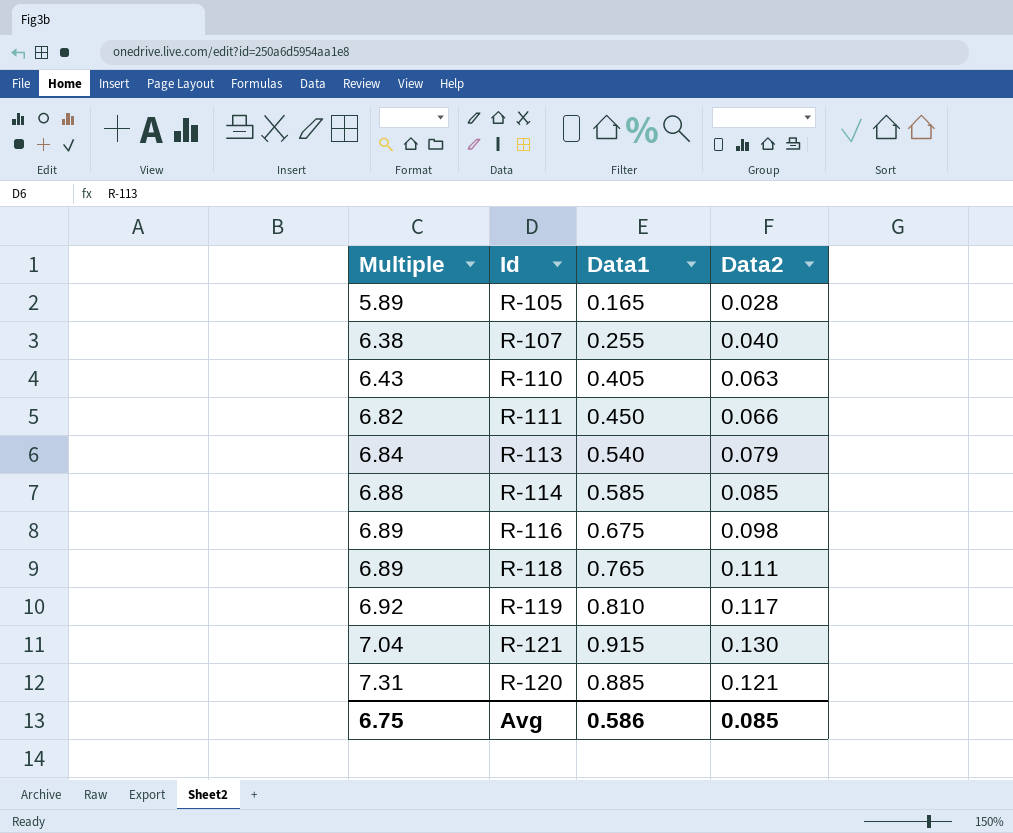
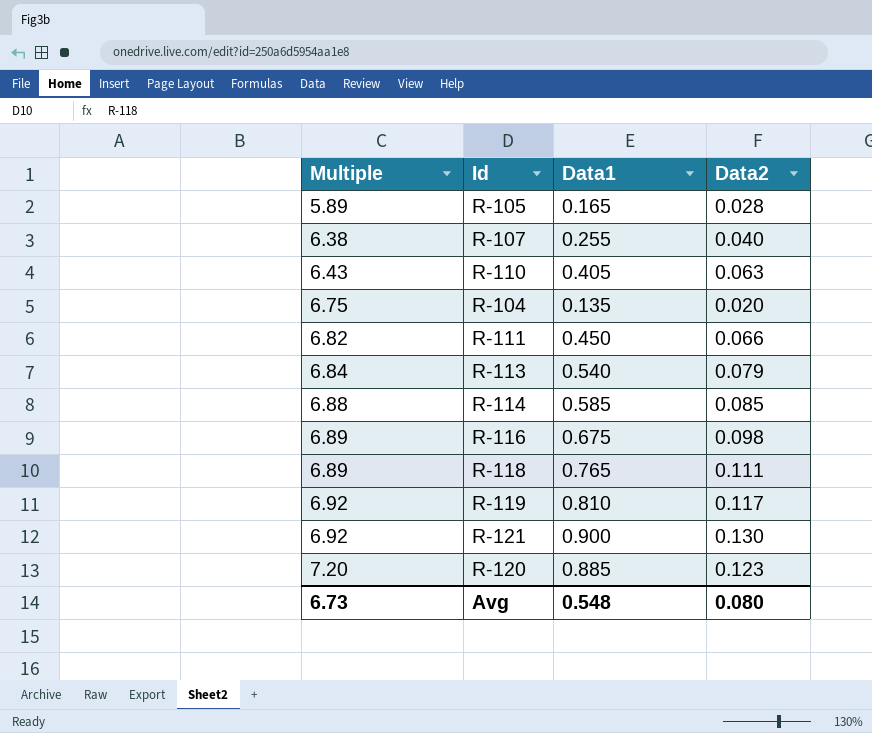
row R-104: none -> 6.75 | 0.135 | 0.020
R-121 | Multiple: 7.04 -> 6.92
R-121 | Data1: 0.915 -> 0.900
R-120 | Multiple: 7.31 -> 7.20
R-120 | Data2: 0.121 -> 0.123
Avg | Multiple: 6.75 -> 6.73
Avg | Data1: 0.586 -> 0.548
Avg | Data2: 0.085 -> 0.080

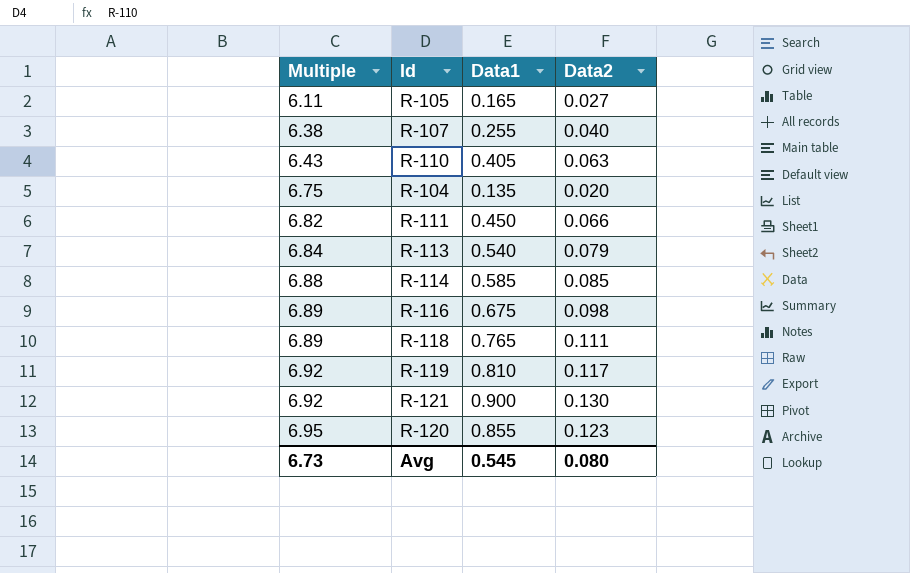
R-105 | Multiple: 5.89 -> 6.11
R-105 | Data2: 0.028 -> 0.027
R-120 | Multiple: 7.20 -> 6.95
R-120 | Data1: 0.885 -> 0.855
Avg | Data1: 0.548 -> 0.545

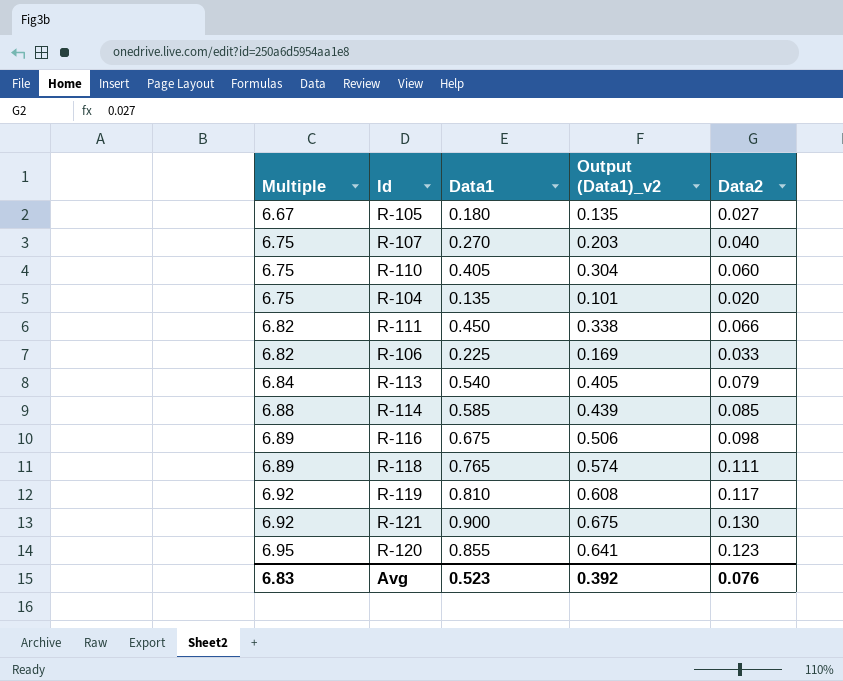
column Output (Data1)_v2 | formula: none -> [Data1] * 0.75
R-105 | Multiple: 6.11 -> 6.67
R-105 | Data1: 0.165 -> 0.180
R-107 | Multiple: 6.38 -> 6.75
R-107 | Data1: 0.255 -> 0.270
R-110 | Multiple: 6.43 -> 6.75
R-110 | Data2: 0.063 -> 0.060
row R-106: none -> 6.82 | 0.225 | 0.169 | 0.033
Avg | Multiple: 6.73 -> 6.83
Avg | Data1: 0.545 -> 0.523
Avg | Data2: 0.080 -> 0.076

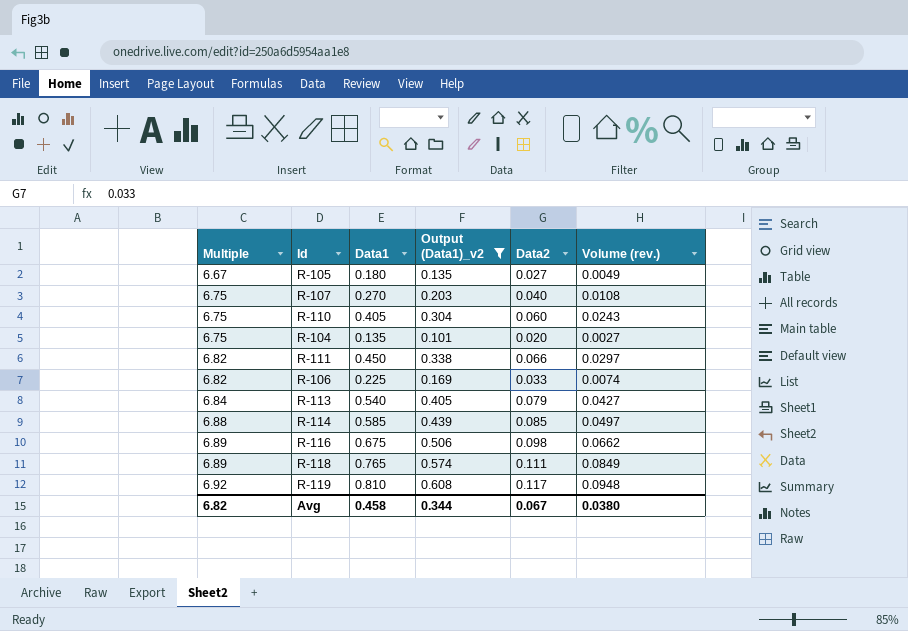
filter: none -> Output (Data1)_v2 <= 0.608
column Volume (rev.) | formula: none -> [Data1] * [Data2]
Avg | Multiple: 6.83 -> 6.82
Avg | Data1: 0.523 -> 0.458
Avg | Output (Data1)_v2: 0.392 -> 0.344
Avg | Data2: 0.076 -> 0.067

